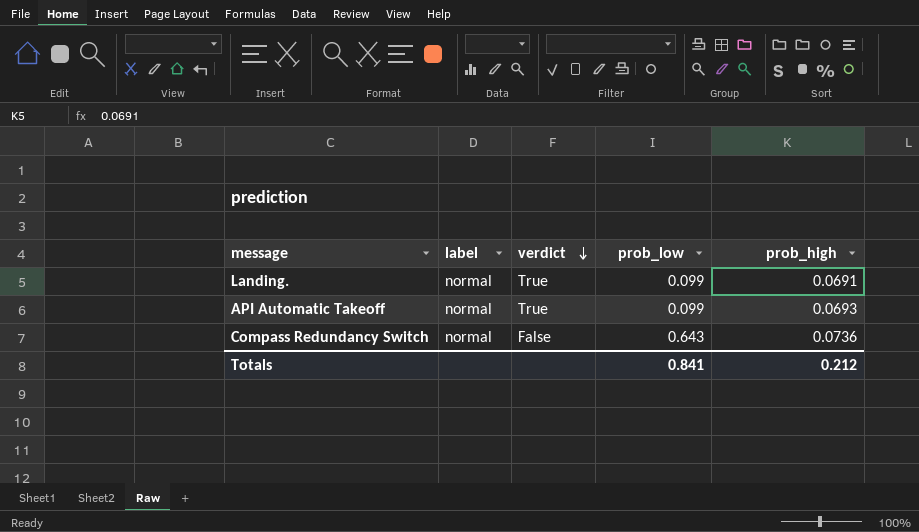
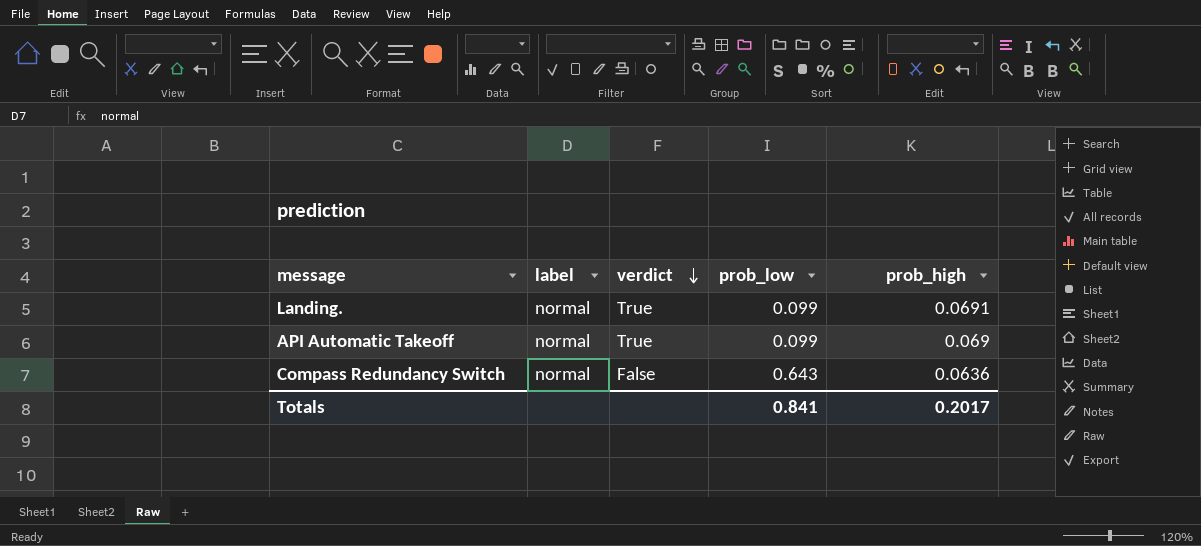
API Automatic Takeoff | prob_high: 0.0693 -> 0.069
Compass Redundancy Switch | prob_high: 0.0736 -> 0.0636
Totals | prob_high: 0.212 -> 0.2017

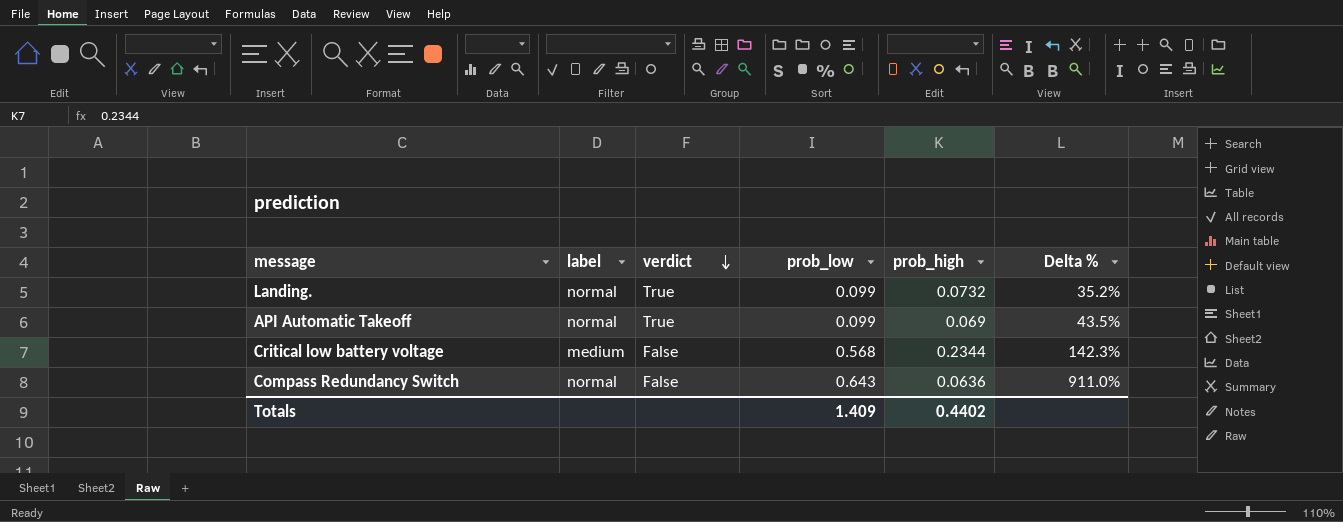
column Delta % | formula: none -> ([prob_low] - [prob_high]) / [prob_high]
Landing. | prob_high: 0.0691 -> 0.0732
row Critical low battery voltage: none -> medium | False | 0.568 | 0.2344 | 142.3%
Totals | prob_low: 0.841 -> 1.409
Totals | prob_high: 0.2017 -> 0.4402

